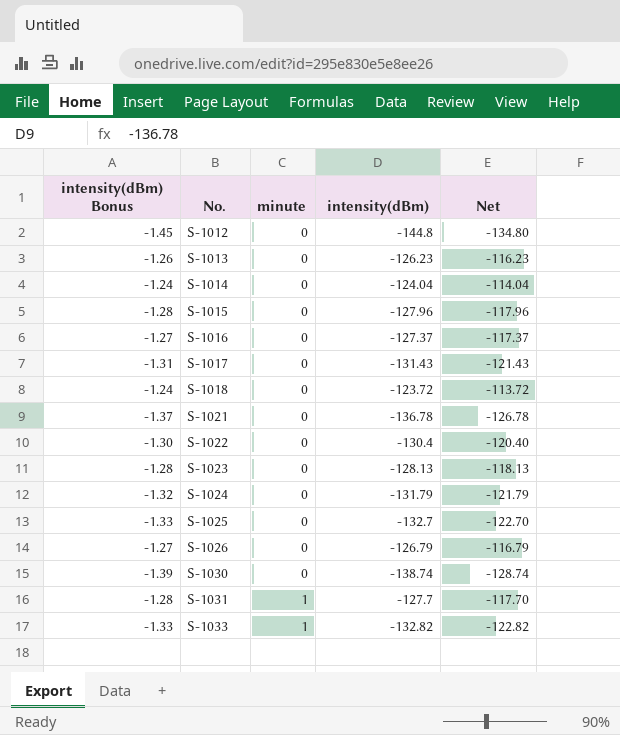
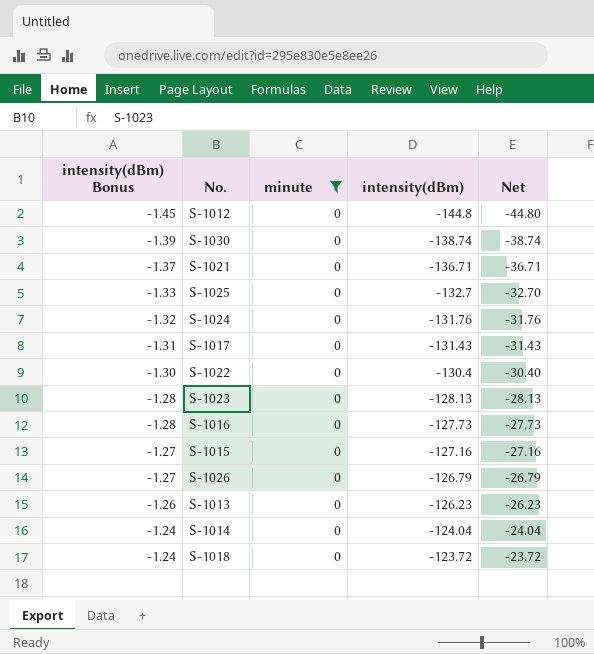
filter: none -> minute = 0
row order: No. ascending -> intensity(dBm) Bonus ascending
column Net | formula: [intensity(dBm)] + 10 -> [intensity(dBm)] + 100
S-1021 | intensity(dBm): -136.78 -> -136.71
S-1024 | intensity(dBm): -131.79 -> -131.76
S-1016 | intensity(dBm) Bonus: -1.27 -> -1.28
S-1016 | intensity(dBm): -127.37 -> -127.73
S-1015 | intensity(dBm) Bonus: -1.28 -> -1.27
S-1015 | intensity(dBm): -127.96 -> -127.16

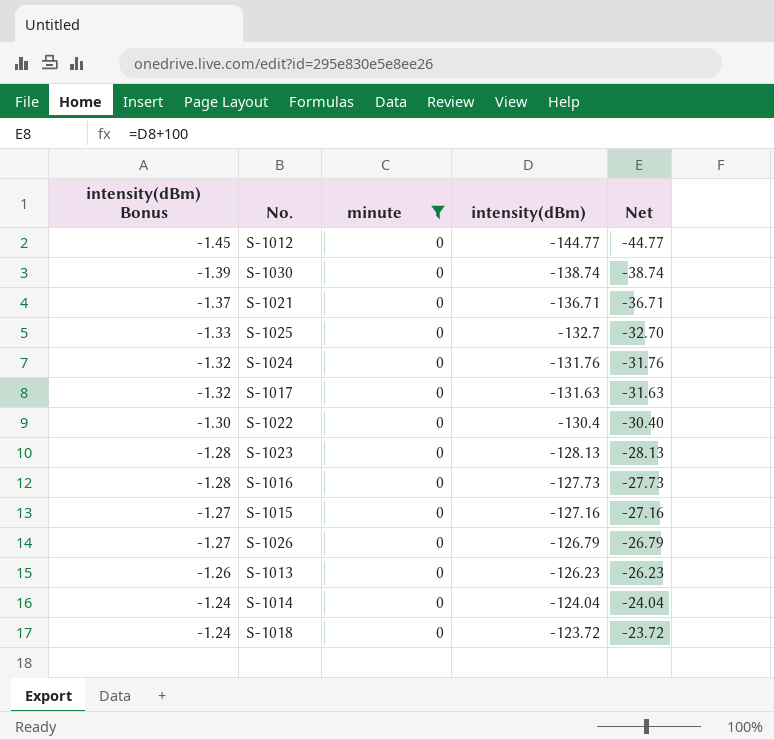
S-1012 | intensity(dBm): -144.8 -> -144.77
S-1012 | Net: -44.80 -> -44.77
S-1017 | intensity(dBm) Bonus: -1.31 -> -1.32
S-1017 | intensity(dBm): -131.43 -> -131.63
S-1017 | Net: -31.43 -> -31.63

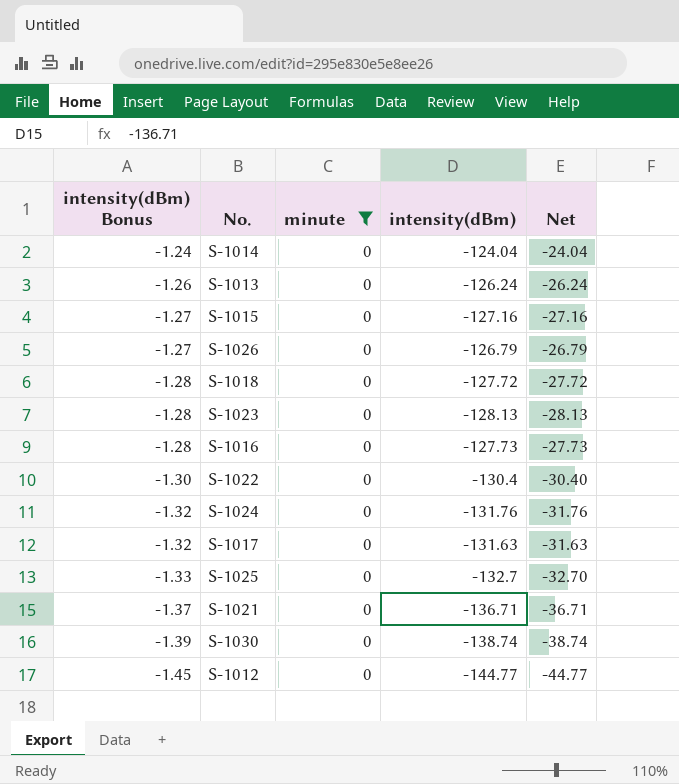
row order: intensity(dBm) Bonus ascending -> intensity(dBm) Bonus descending
S-1013 | intensity(dBm): -126.23 -> -126.24
S-1013 | Net: -26.23 -> -26.24
S-1018 | intensity(dBm) Bonus: -1.24 -> -1.28
S-1018 | intensity(dBm): -123.72 -> -127.72
S-1018 | Net: -23.72 -> -27.72

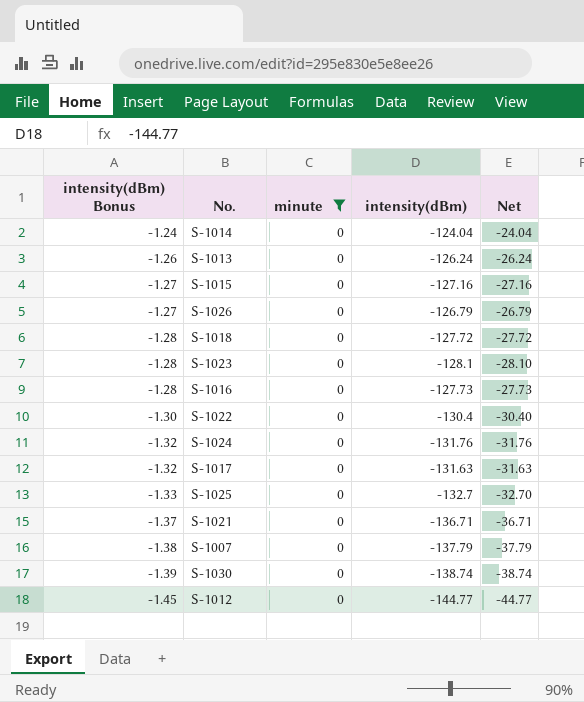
S-1023 | intensity(dBm): -128.13 -> -128.1
S-1023 | Net: -28.13 -> -28.10
row S-1007: none -> -1.38 | 0 | -137.79 | -37.79

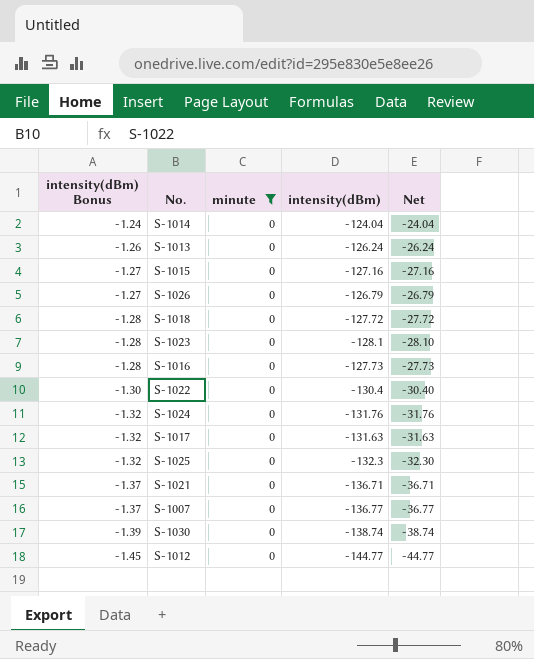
S-1025 | intensity(dBm) Bonus: -1.33 -> -1.32
S-1025 | intensity(dBm): -132.7 -> -132.3
S-1025 | Net: -32.70 -> -32.30
S-1007 | intensity(dBm) Bonus: -1.38 -> -1.37
S-1007 | intensity(dBm): -137.79 -> -136.77
S-1007 | Net: -37.79 -> -36.77

